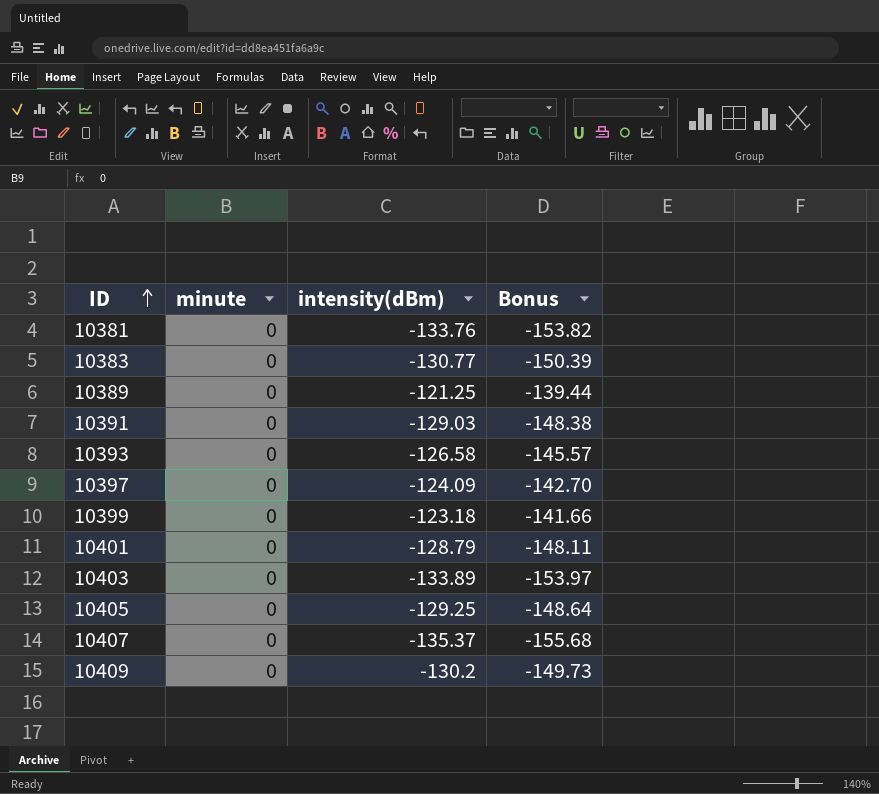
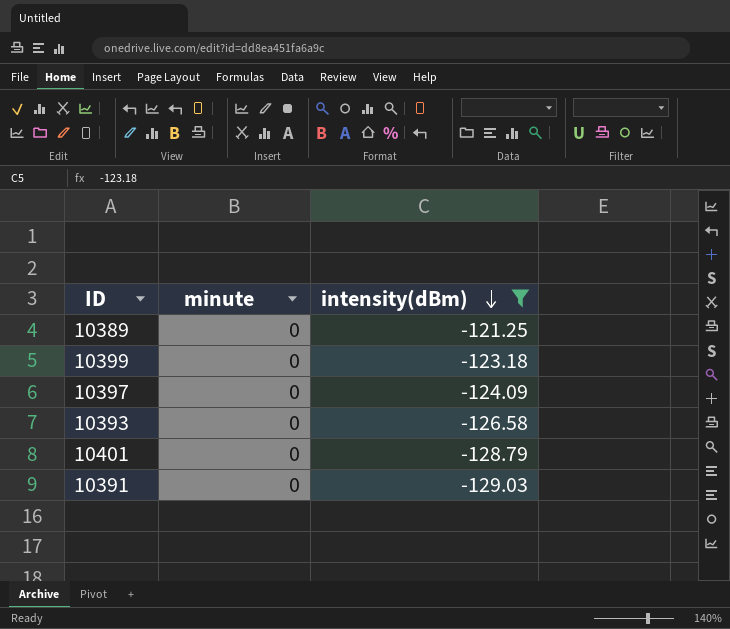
filter: none -> intensity(dBm) >= -129.03
row order: ID ascending -> intensity(dBm) descending
column Bonus | formula: [intensity(dBm)] * 1.15 -> none

